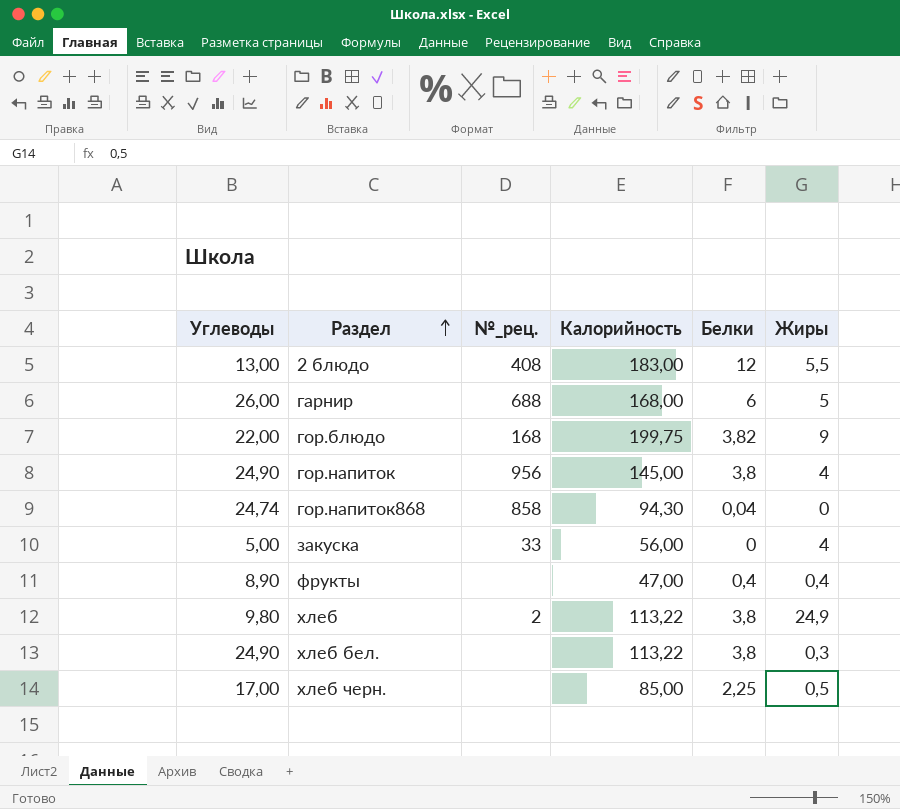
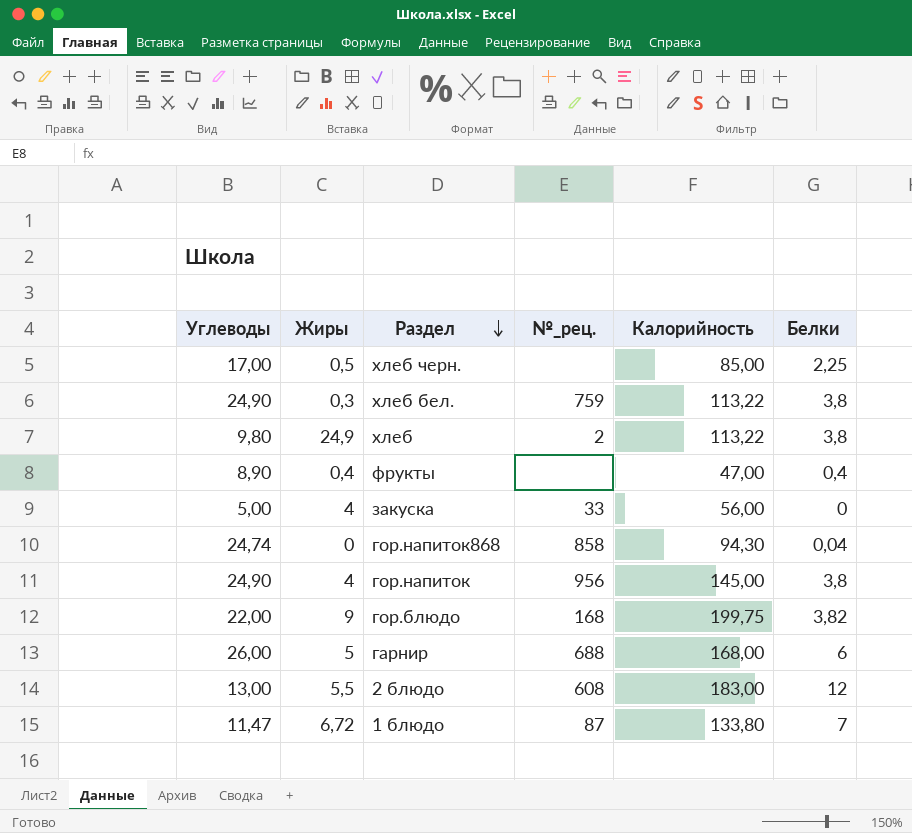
row order: Раздел ascending -> Раздел descending
column Жиры | position: 6 -> 2
хлеб бел. | №_рец.: none -> 759
2 блюдо | №_рец.: 408 -> 608
row 1 блюдо: none -> 11,47 | 6,72 | 87 | 133,80 | 7

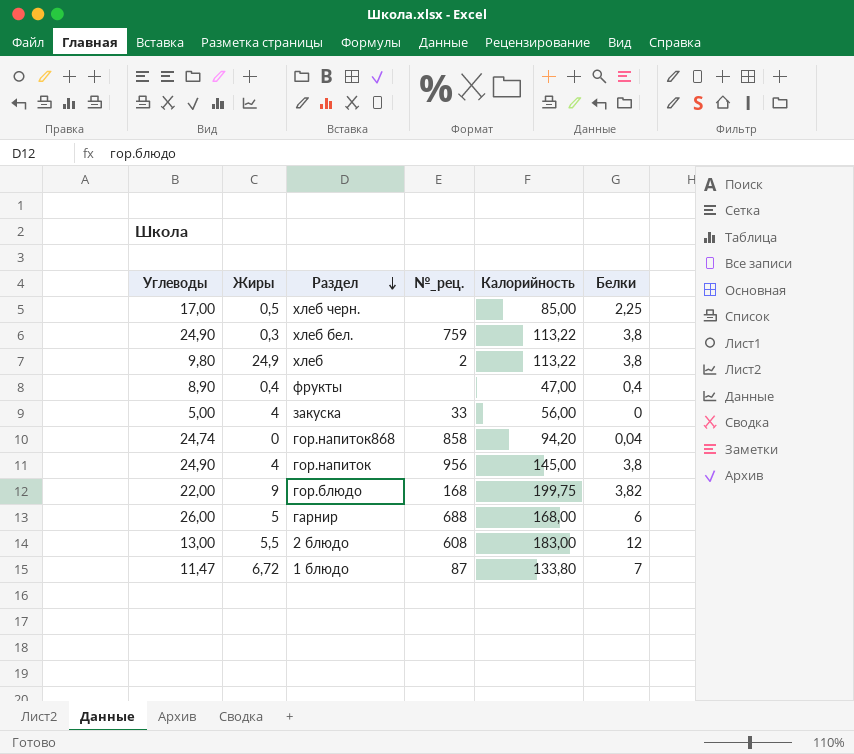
гор.напиток868 | Калорийность: 94,30 -> 94,20

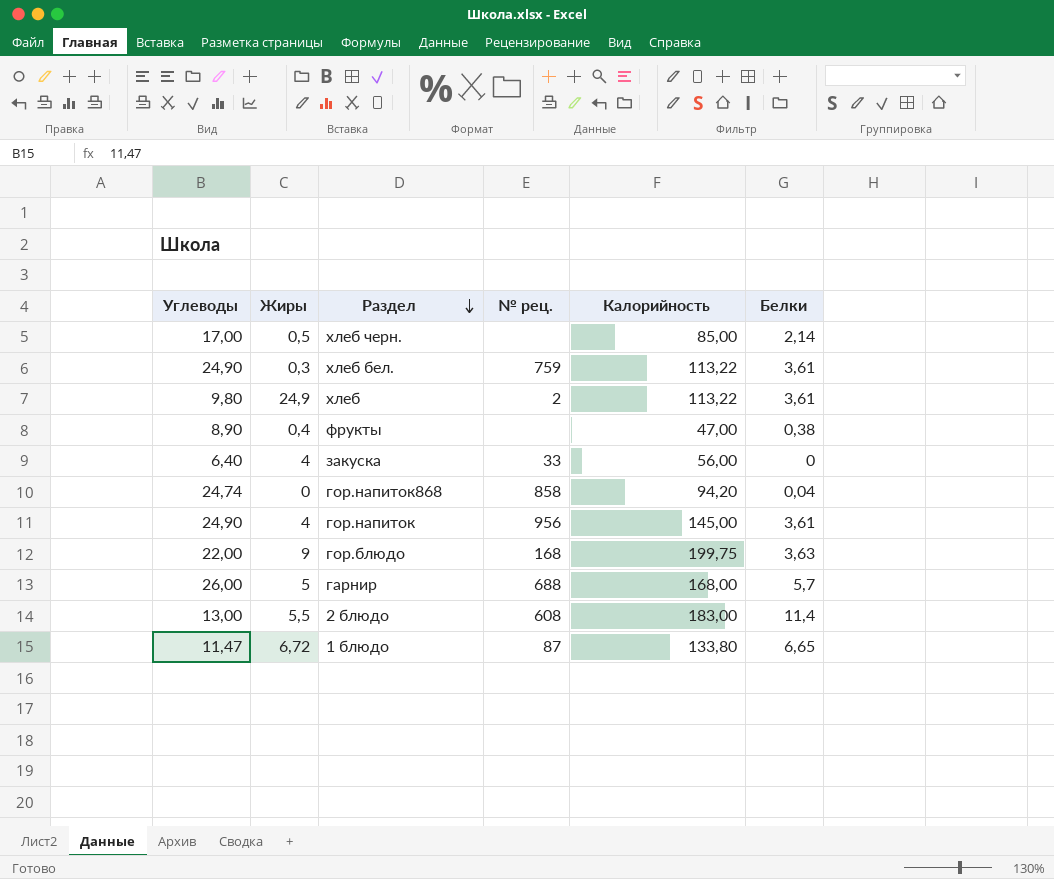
column name: №_рец. -> № рец.
хлеб черн. | Белки: 2,25 -> 2,14
хлеб бел. | Белки: 3,8 -> 3,61
хлеб | Белки: 3,8 -> 3,61
фрукты | Белки: 0,4 -> 0,38
закуска | Углеводы: 5,00 -> 6,40
гор.напиток | Белки: 3,8 -> 3,61
гор.блюдо | Белки: 3,82 -> 3,63
гарнир | Белки: 6 -> 5,7
2 блюдо | Белки: 12 -> 11,4
1 блюдо | Белки: 7 -> 6,65

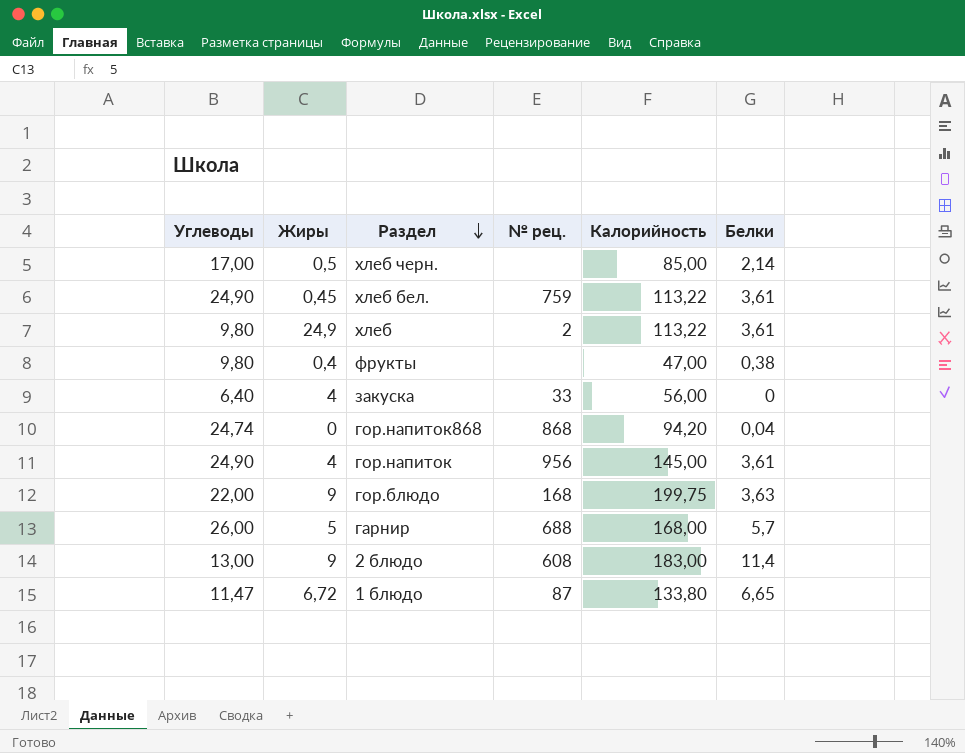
хлеб бел. | Жиры: 0,3 -> 0,45
фрукты | Углеводы: 8,90 -> 9,80
гор.напиток868 | № рец.: 858 -> 868
2 блюдо | Жиры: 5,5 -> 9

